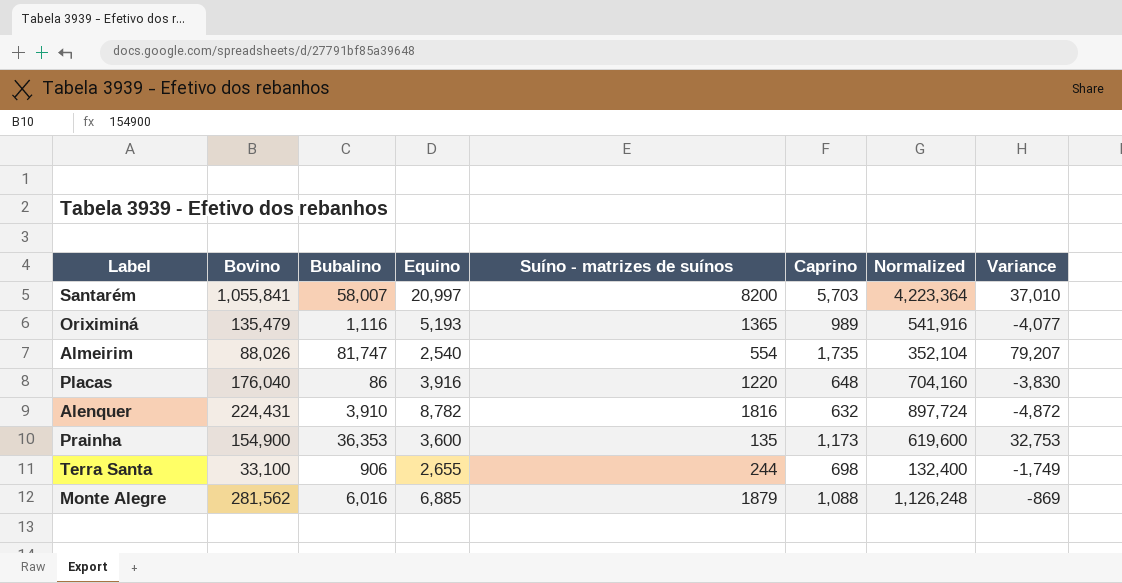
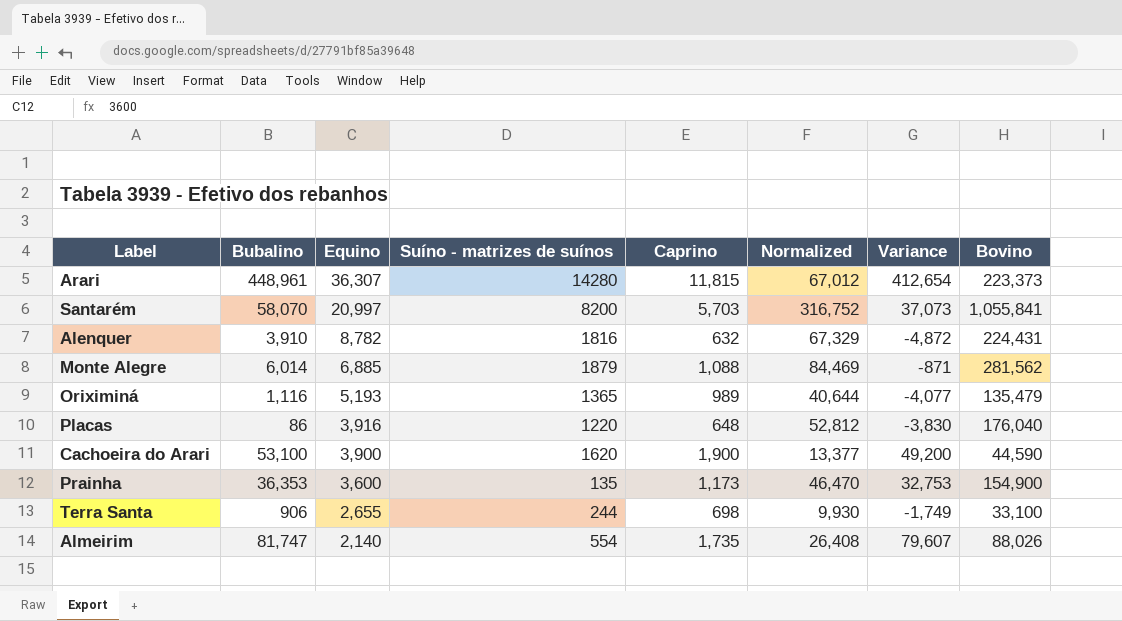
row order: none -> Equino descending
column Normalized | formula: [Bovino] * 4 -> [Bovino] * 0.3
column Bovino | position: 2 -> 8
row Arari: none -> 448,961 | 36,307 | 14280 | 11,815 | 67,012 | 412,654 | 223,373
Santarém | Bubalino: 58,007 -> 58,070
Santarém | Variance: 37,010 -> 37,073
Monte Alegre | Bubalino: 6,016 -> 6,014
Monte Alegre | Variance: -869 -> -871
row Cachoeira do Arari: none -> 53,100 | 3,900 | 1620 | 1,900 | 13,377 | 49,200 | 44,590
Almeirim | Equino: 2,540 -> 2,140
Almeirim | Variance: 79,207 -> 79,607

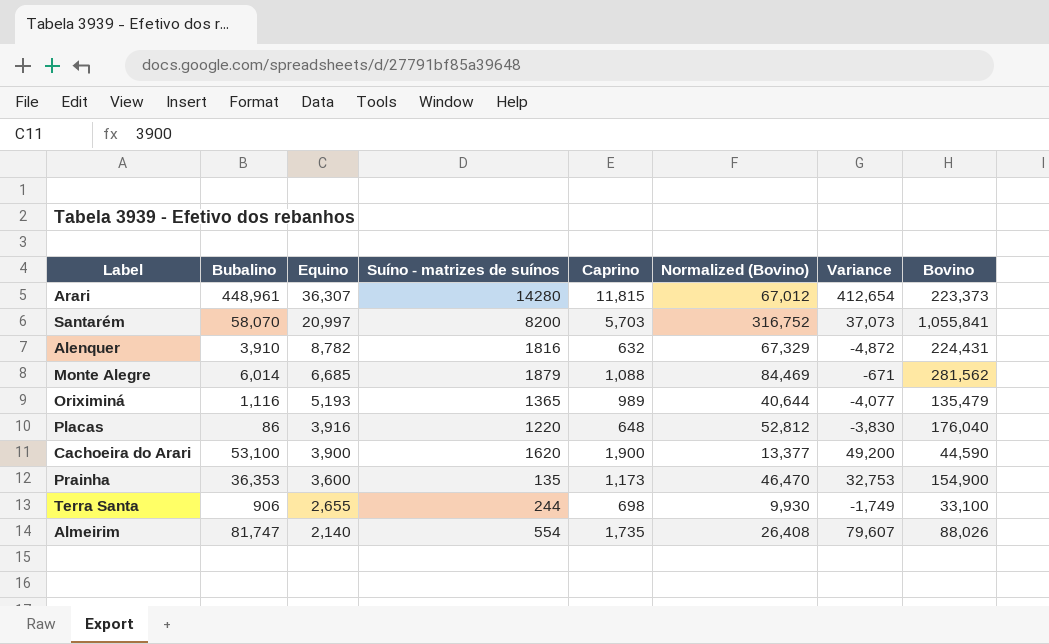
column name: Normalized -> Normalized (Bovino)
Monte Alegre | Equino: 6,885 -> 6,685
Monte Alegre | Variance: -871 -> -671

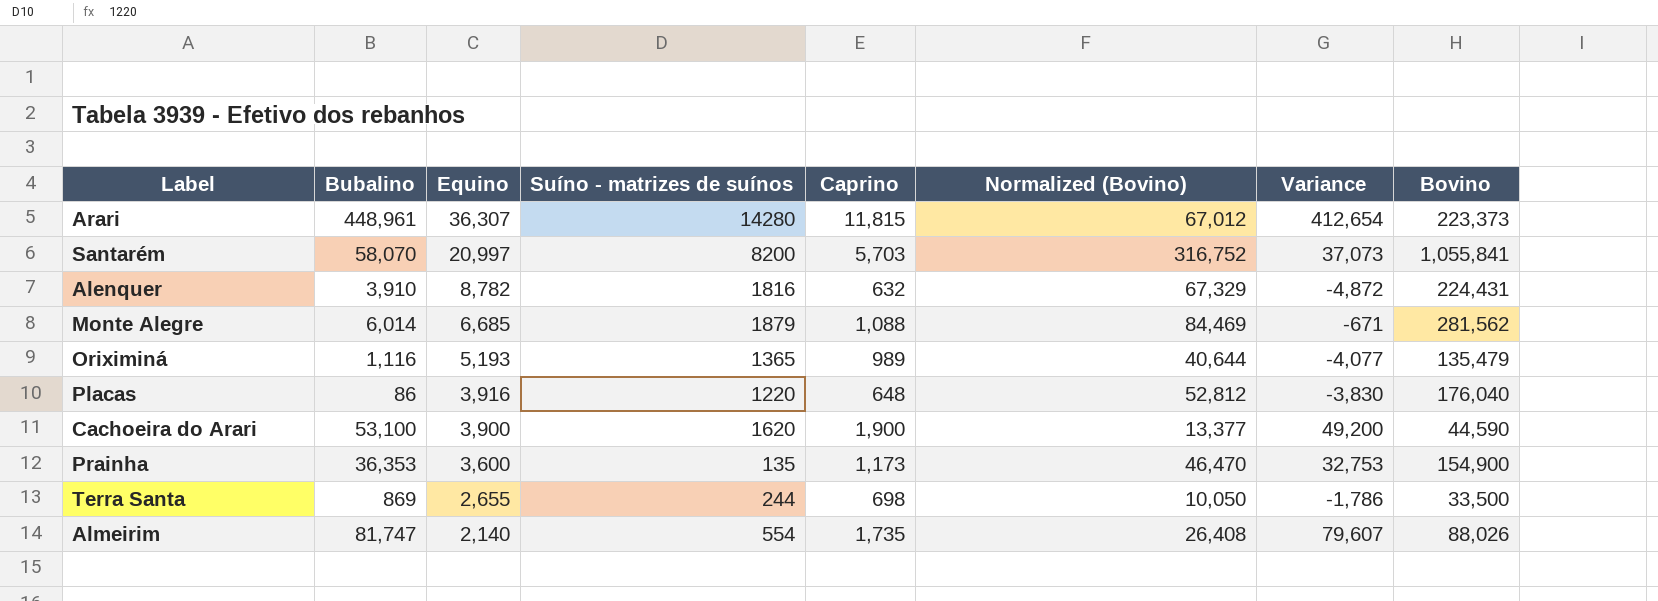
Terra Santa | Bubalino: 906 -> 869
Terra Santa | Normalized (Bovino): 9,930 -> 10,050
Terra Santa | Variance: -1,749 -> -1,786
Terra Santa | Bovino: 33,100 -> 33,500

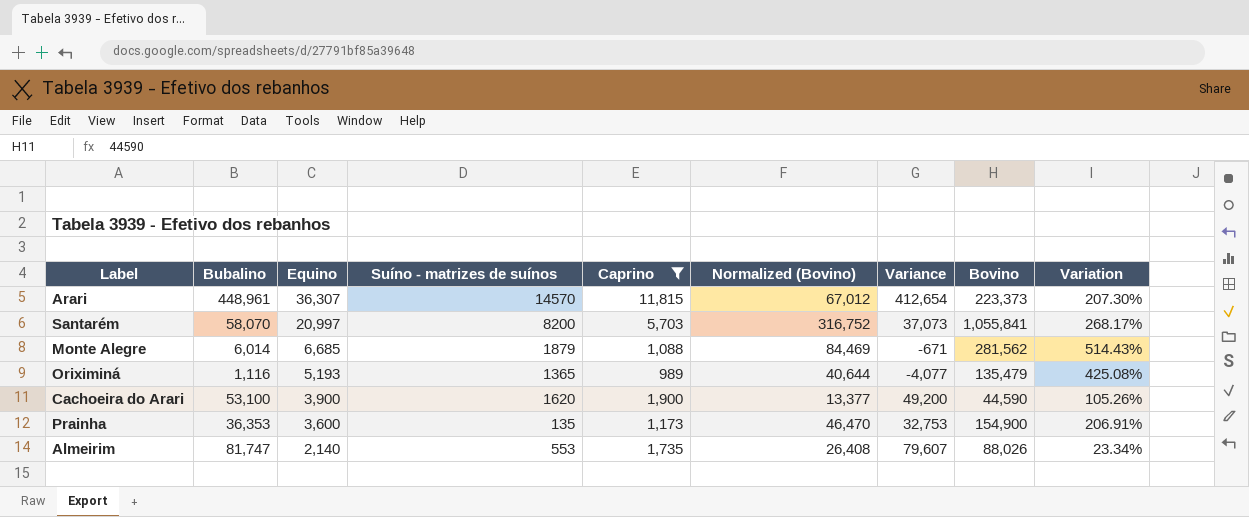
filter: none -> Caprino >= 989
column Variation | formula: none -> ([Equino] - [Caprino]) / [Caprino]
Arari | Suíno - matrizes de suínos: 14280 -> 14570
Almeirim | Suíno - matrizes de suínos: 554 -> 553

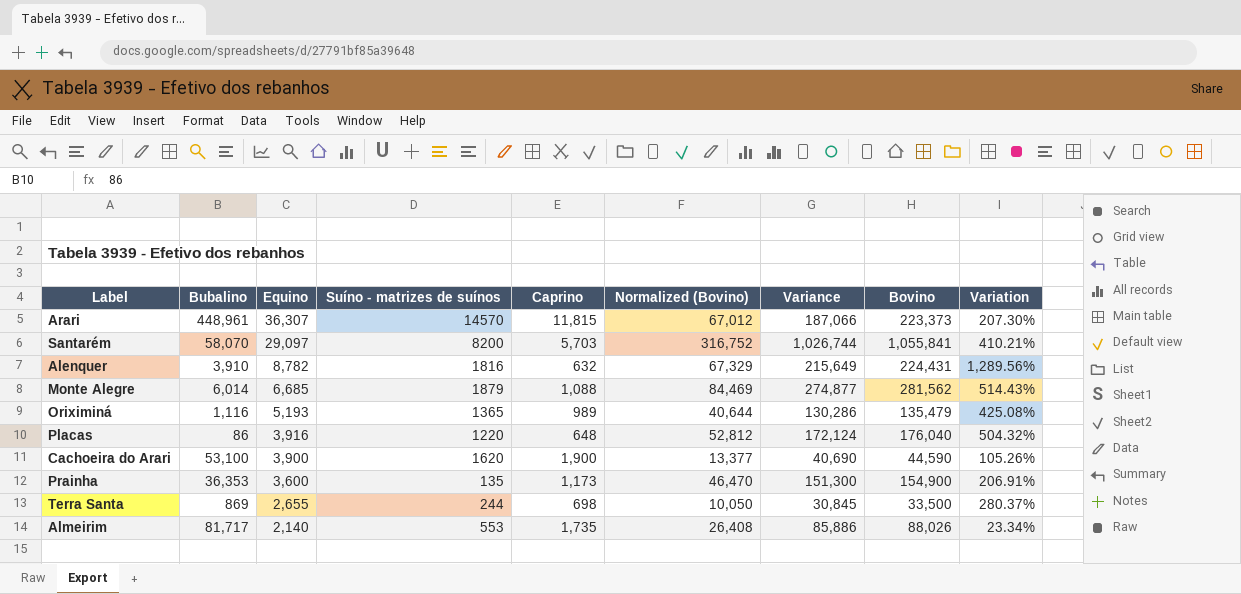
filter: Caprino >= 989 -> none
column Variance | formula: [Bubalino] - [Equino] -> [Bovino] - [Equino]
Santarém | Equino: 20,997 -> 29,097
Santarém | Variation: 268.17% -> 410.21%
Almeirim | Bubalino: 81,747 -> 81,717

